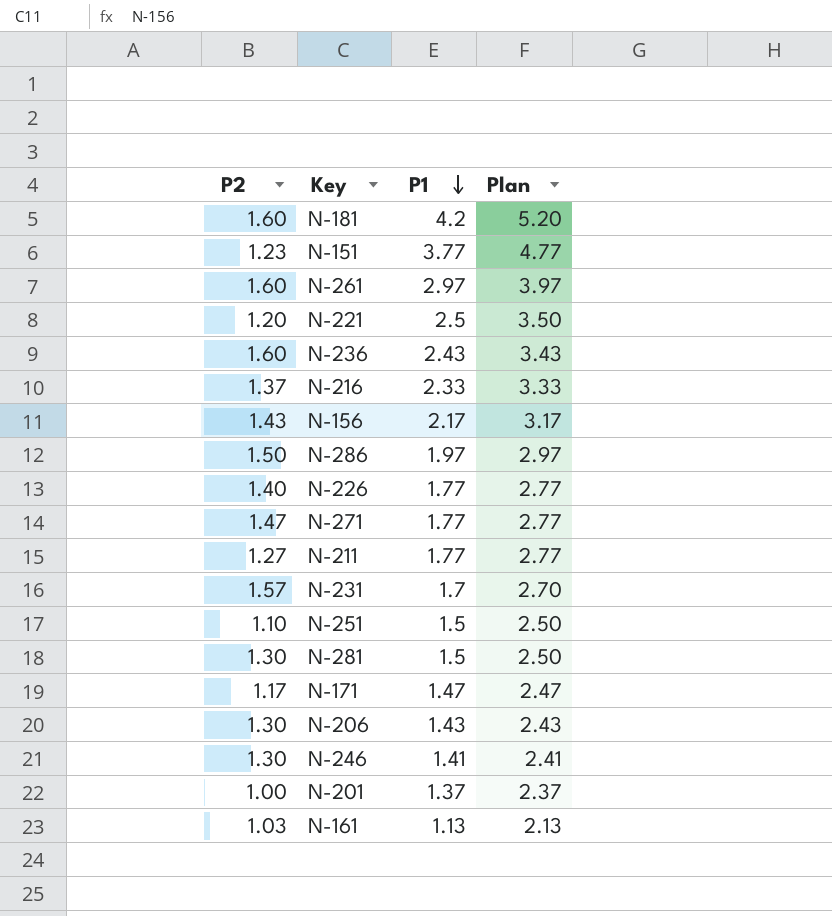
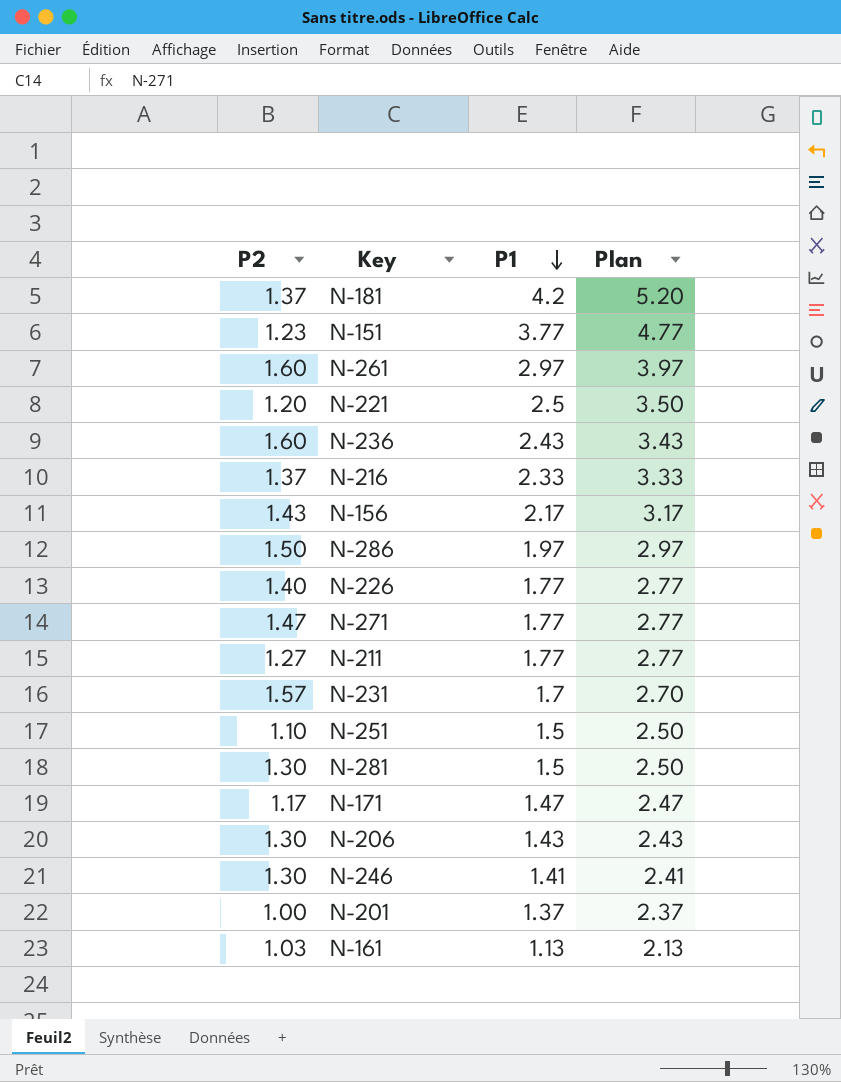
N-181 | P2: 1.60 -> 1.37

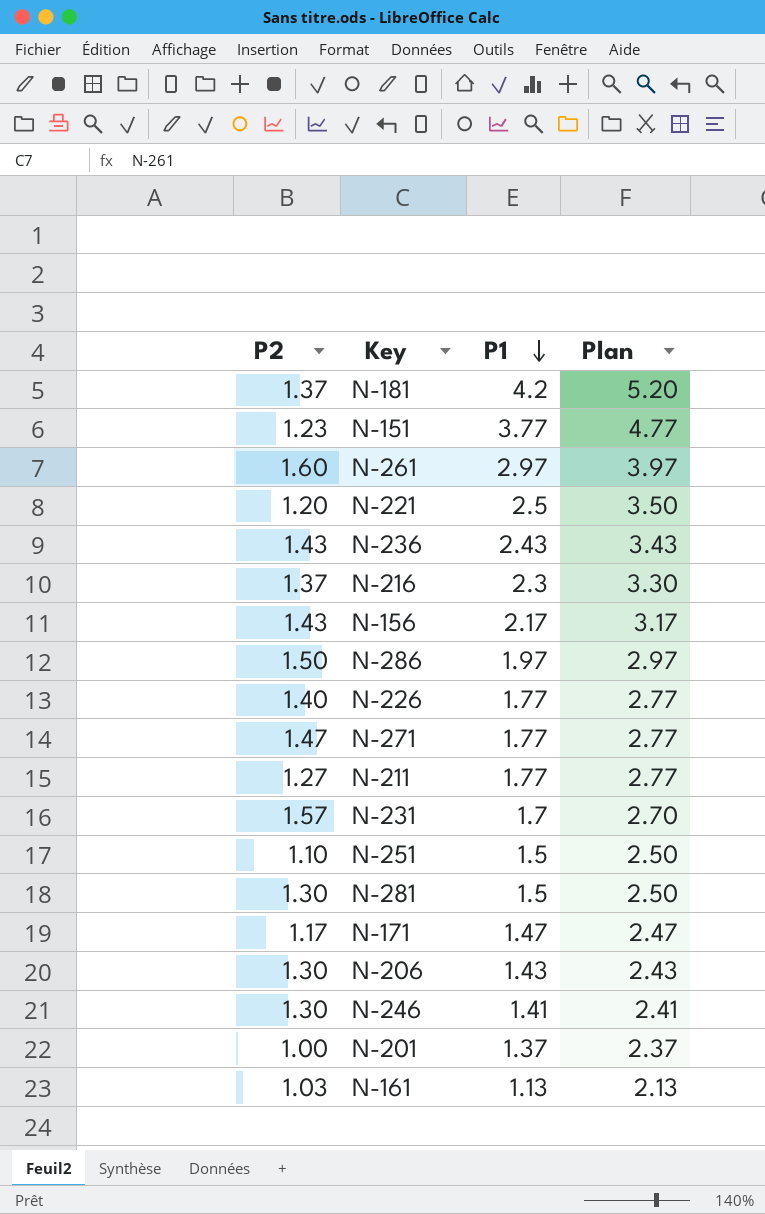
N-236 | P2: 1.60 -> 1.43
N-216 | P1: 2.33 -> 2.3
N-216 | Plan: 3.33 -> 3.30

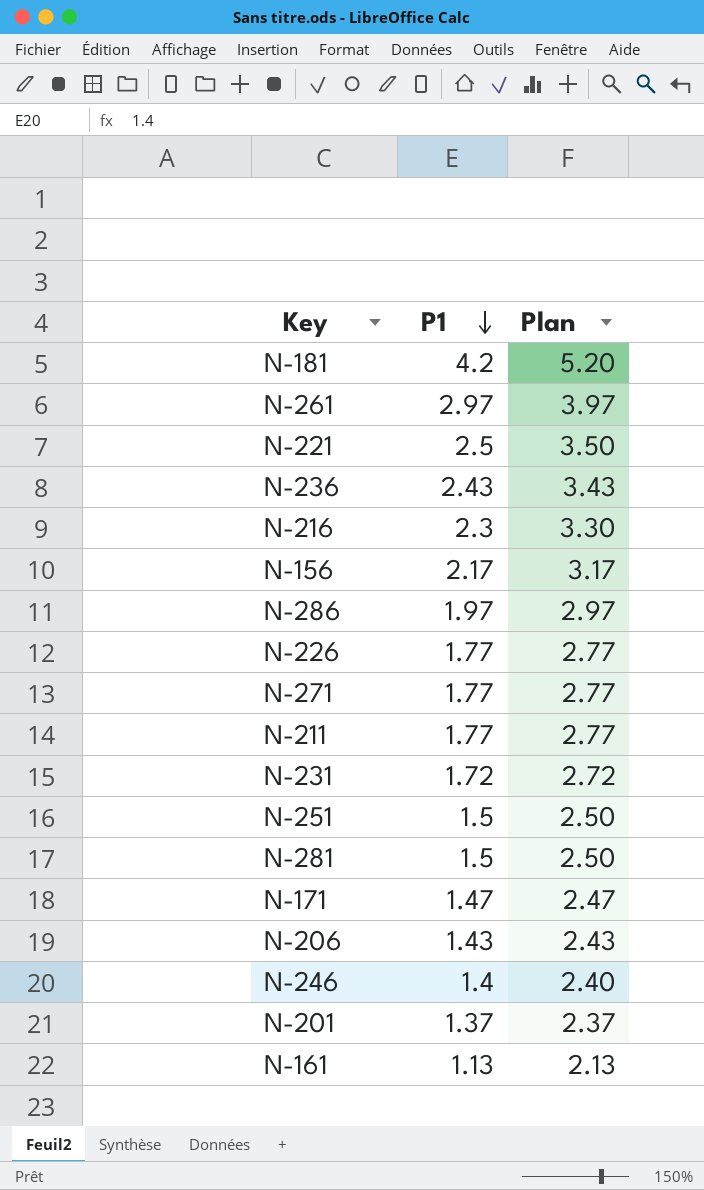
column P2 | position: 1 -> none
row N-151: 1.23 | 3.77 | 4.77 -> none
N-231 | P1: 1.7 -> 1.72
N-231 | Plan: 2.70 -> 2.72
N-246 | P1: 1.41 -> 1.4
N-246 | Plan: 2.41 -> 2.40

